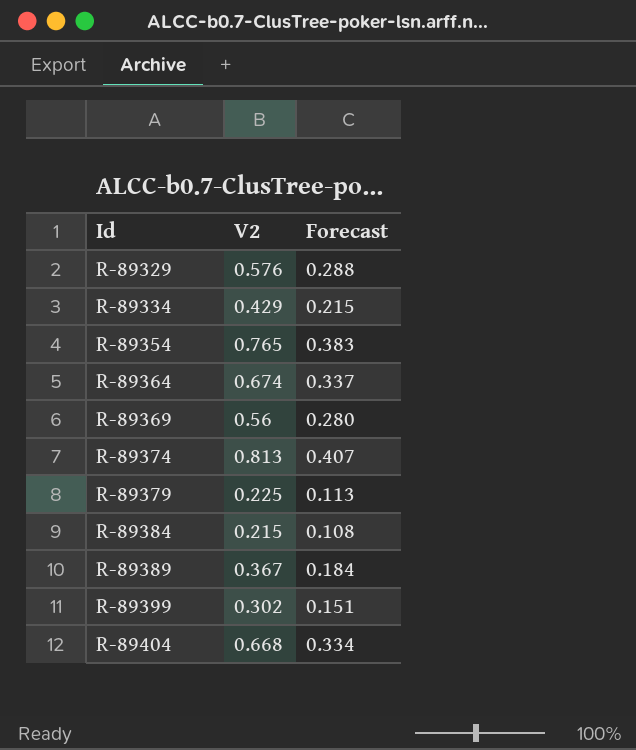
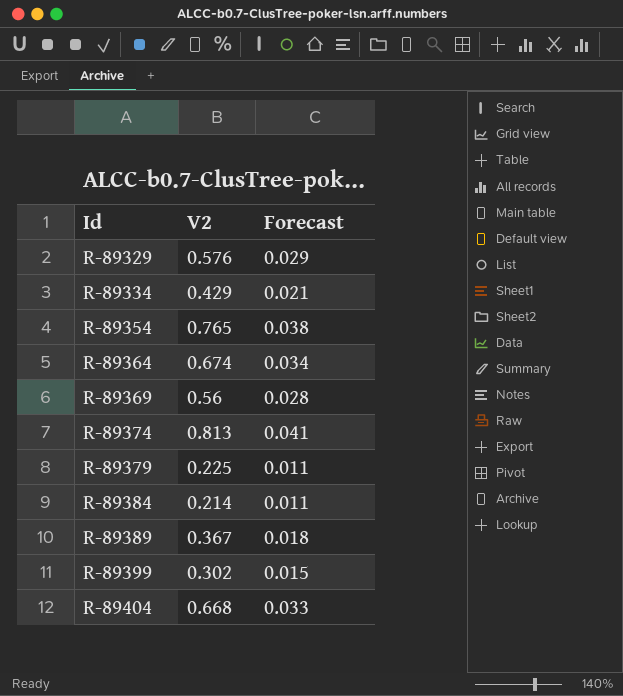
column Forecast | formula: [V2] * 0.5 -> [V2] * 0.05
R-89384 | V2: 0.215 -> 0.214

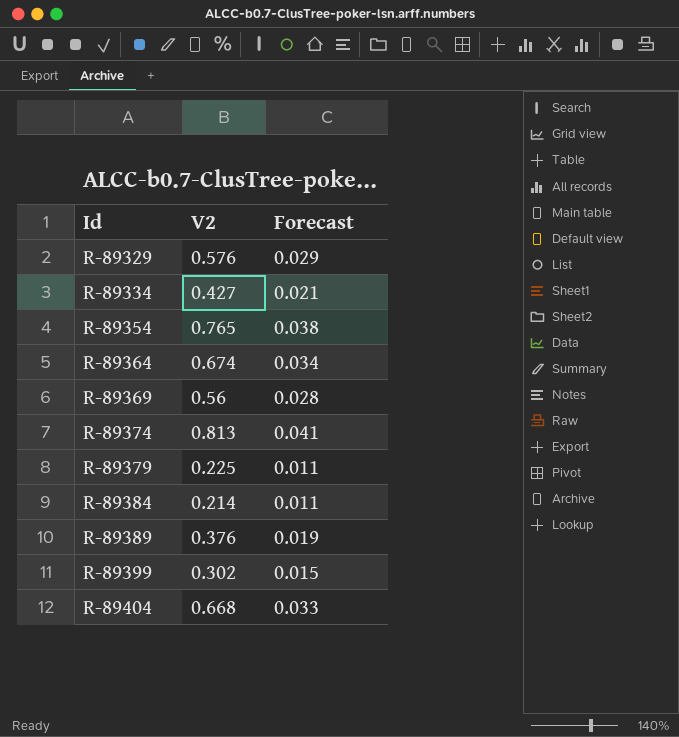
R-89334 | V2: 0.429 -> 0.427
R-89389 | V2: 0.367 -> 0.376
R-89389 | Forecast: 0.018 -> 0.019

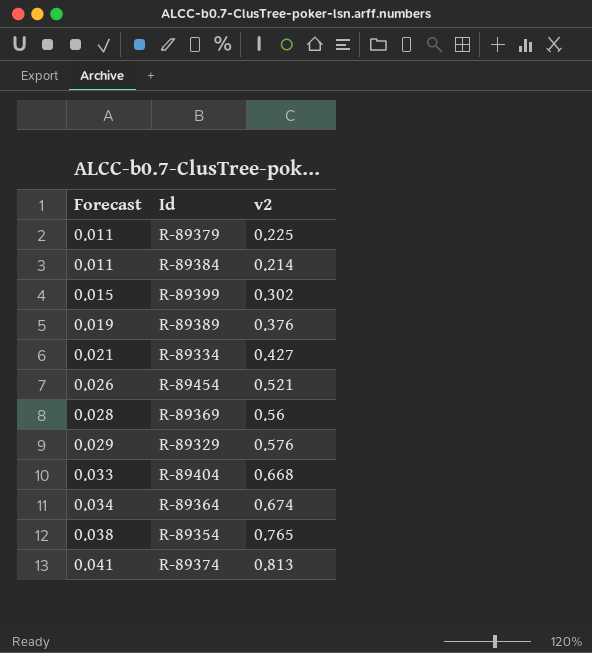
row order: Id ascending -> Forecast ascending
column Forecast | position: 3 -> 1
column name: V2 -> v2
row R-89454: none -> 0.026 | 0.521

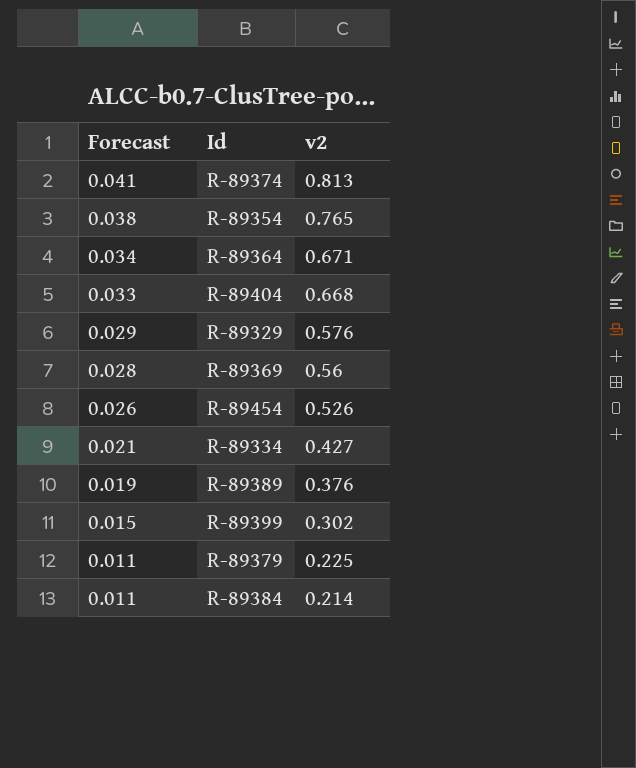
row order: Forecast ascending -> Forecast descending
R-89364 | v2: 0.674 -> 0.671
R-89454 | v2: 0.521 -> 0.526

